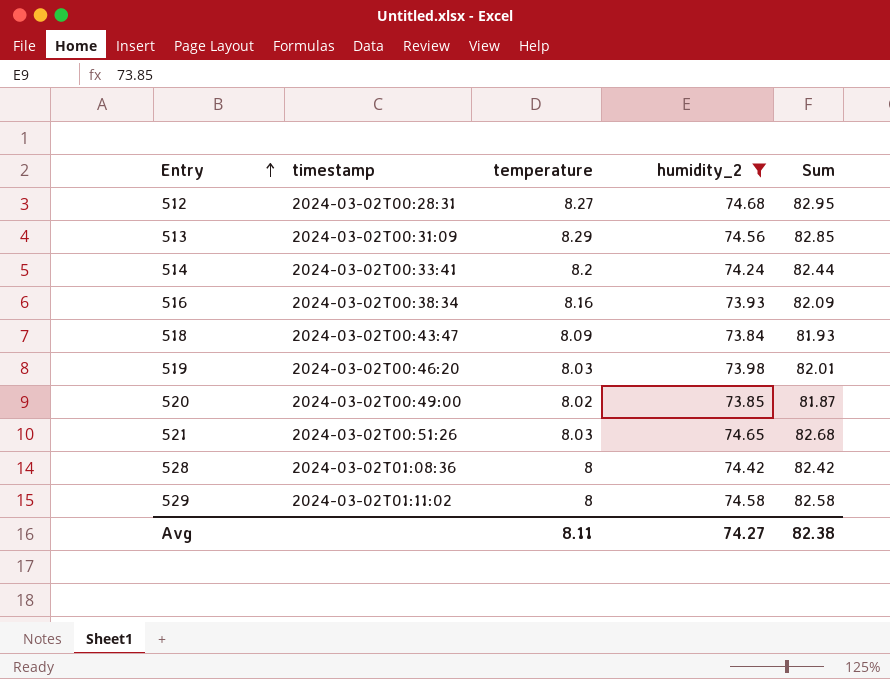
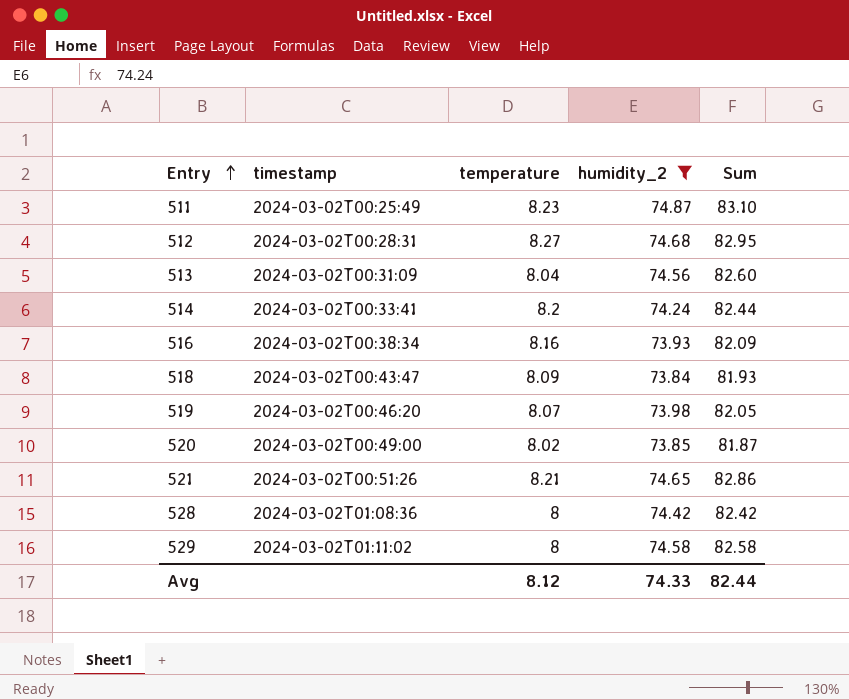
row 511: none -> 2024-03-02T00:25:49 | 8.23 | 74.87 | 83.10
513 | temperature: 8.29 -> 8.04
513 | Sum: 82.85 -> 82.60
519 | temperature: 8.03 -> 8.07
519 | Sum: 82.01 -> 82.05
521 | temperature: 8.03 -> 8.21
521 | Sum: 82.68 -> 82.86
Avg | temperature: 8.11 -> 8.12
Avg | humidity_2: 74.27 -> 74.33
Avg | Sum: 82.38 -> 82.44

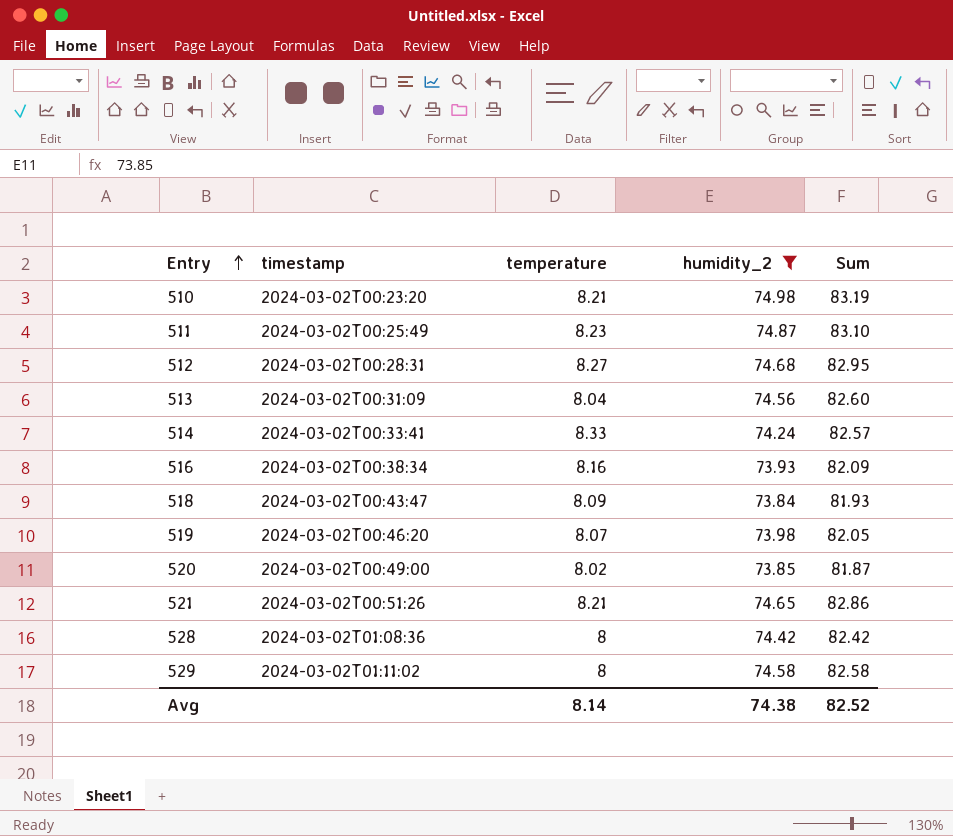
row 510: none -> 2024-03-02T00:23:20 | 8.21 | 74.98 | 83.19
514 | temperature: 8.2 -> 8.33
514 | Sum: 82.44 -> 82.57
Avg | temperature: 8.12 -> 8.14
Avg | humidity_2: 74.33 -> 74.38
Avg | Sum: 82.44 -> 82.52

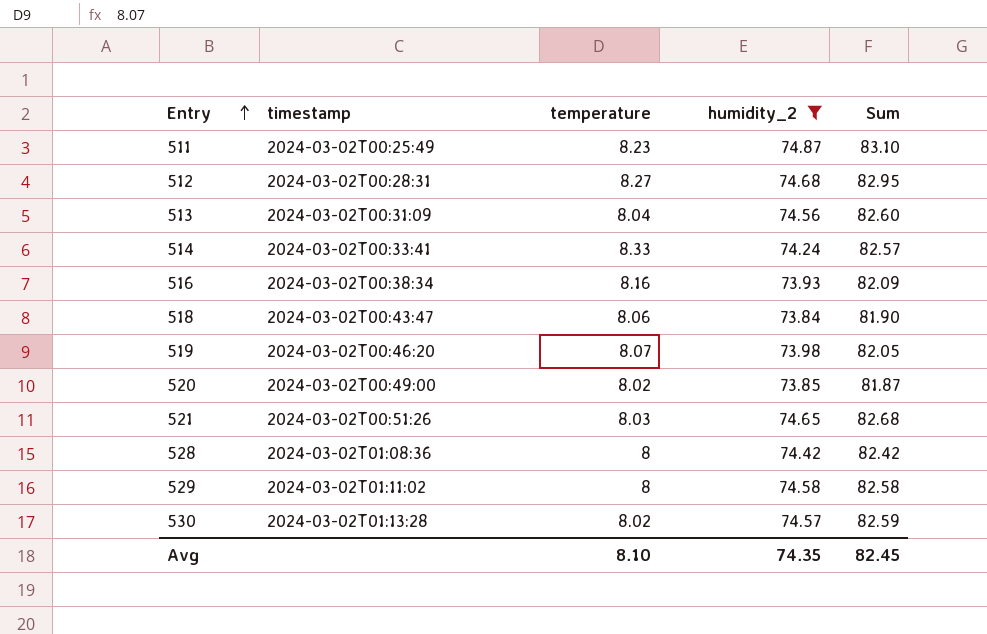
row 510: 2024-03-02T00:23:20 | 8.21 | 74.98 | 83.19 -> none
518 | temperature: 8.09 -> 8.06
518 | Sum: 81.93 -> 81.90
521 | temperature: 8.21 -> 8.03
521 | Sum: 82.86 -> 82.68
row 530: none -> 2024-03-02T01:13:28 | 8.02 | 74.57 | 82.59
Avg | temperature: 8.14 -> 8.10
Avg | humidity_2: 74.38 -> 74.35
Avg | Sum: 82.52 -> 82.45

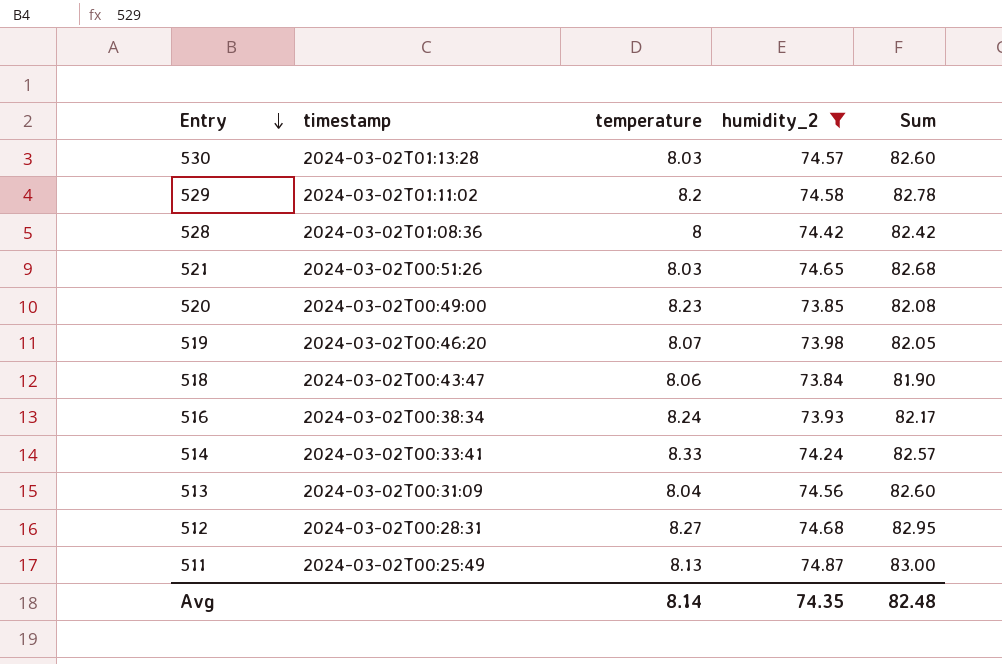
row order: Entry ascending -> Entry descending
530 | temperature: 8.02 -> 8.03
530 | Sum: 82.59 -> 82.60
529 | temperature: 8 -> 8.2
529 | Sum: 82.58 -> 82.78
520 | temperature: 8.02 -> 8.23
520 | Sum: 81.87 -> 82.08
516 | temperature: 8.16 -> 8.24
516 | Sum: 82.09 -> 82.17
511 | temperature: 8.23 -> 8.13
511 | Sum: 83.10 -> 83.00
Avg | temperature: 8.10 -> 8.14
Avg | Sum: 82.45 -> 82.48

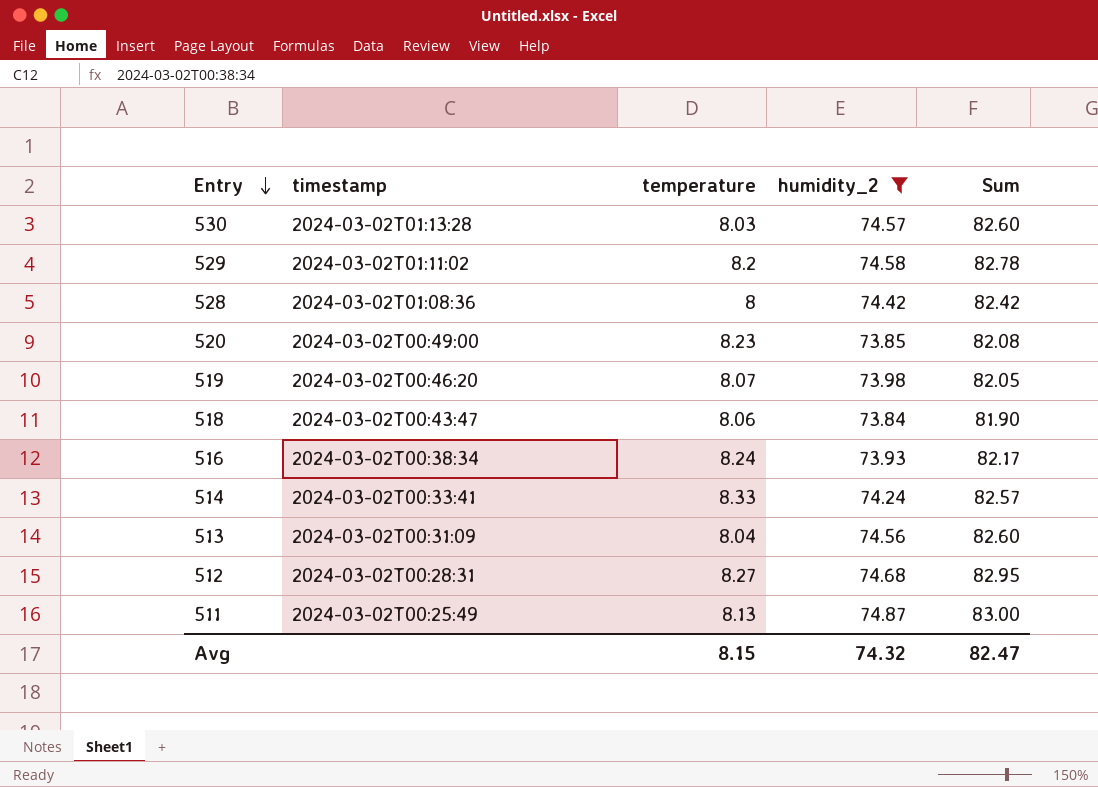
row 521: 2024-03-02T00:51:26 | 8.03 | 74.65 | 82.68 -> none
Avg | temperature: 8.14 -> 8.15
Avg | humidity_2: 74.35 -> 74.32
Avg | Sum: 82.48 -> 82.47

